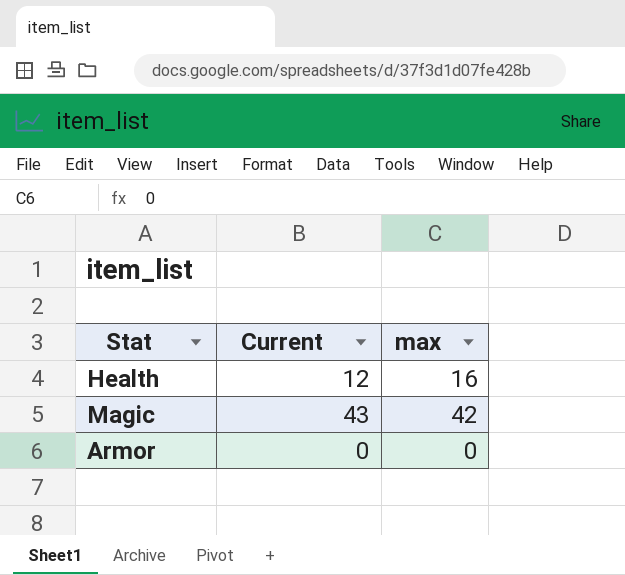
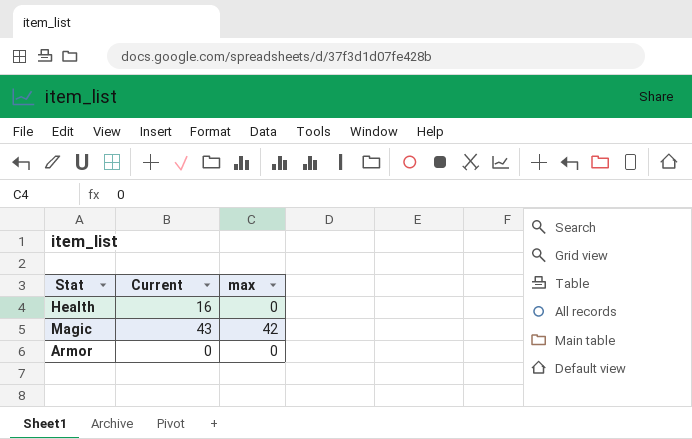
Health | Current: 12 -> 16
Health | max: 16 -> 0

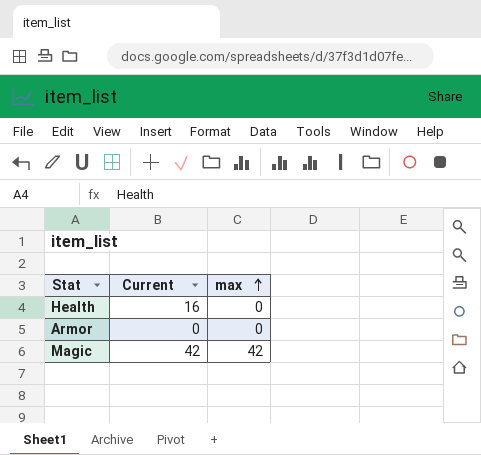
row order: none -> max ascending
Magic | Current: 43 -> 42

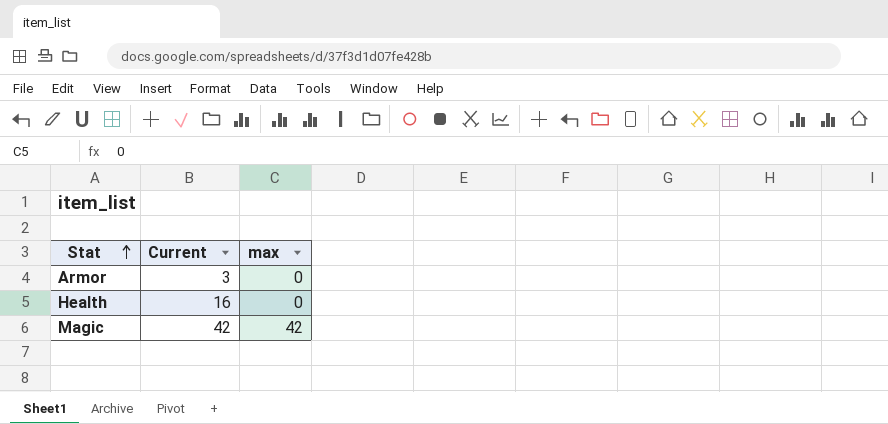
row order: max ascending -> Stat ascending
Armor | Current: 0 -> 3

